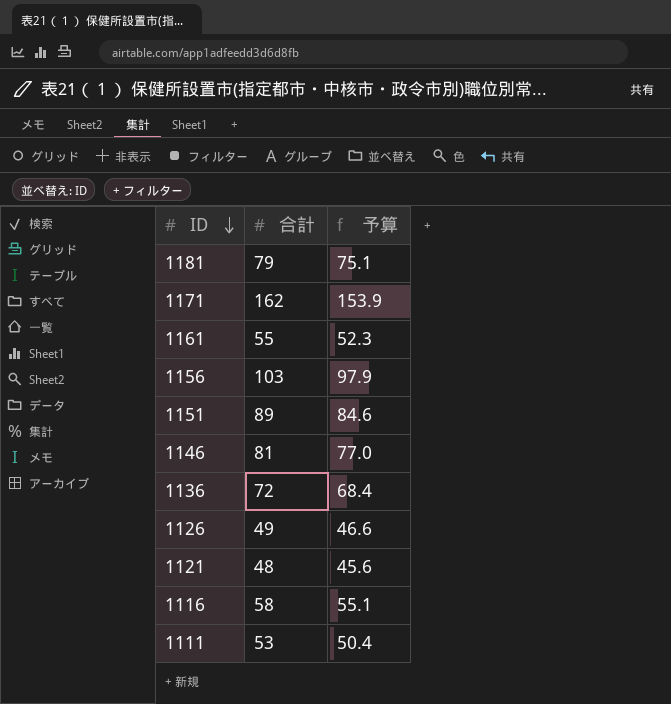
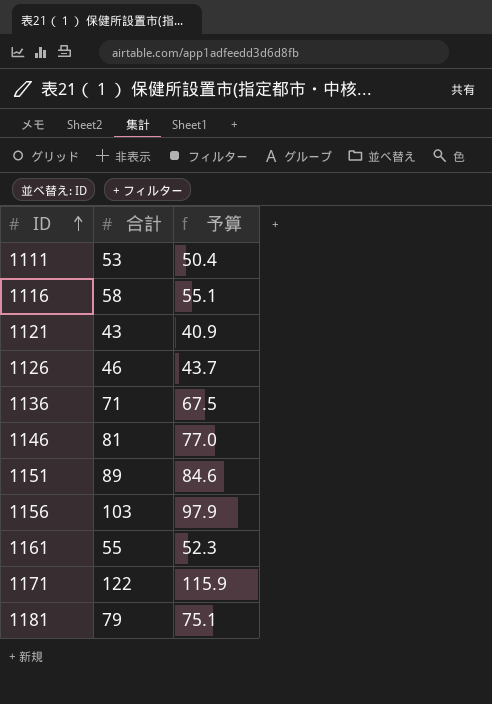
row order: ID descending -> ID ascending
1121 | 合計: 48 -> 43
1121 | 予算: 45.6 -> 40.9
1126 | 合計: 49 -> 46
1126 | 予算: 46.6 -> 43.7
1136 | 合計: 72 -> 71
1136 | 予算: 68.4 -> 67.5
1171 | 合計: 162 -> 122
1171 | 予算: 153.9 -> 115.9

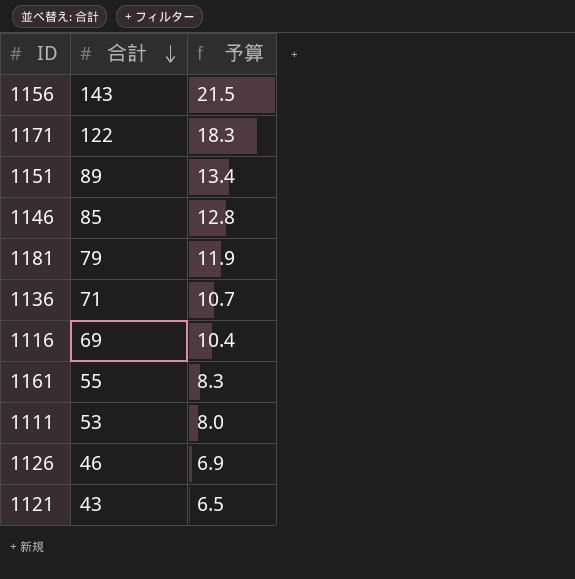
row order: ID ascending -> 合計 descending
column 予算 | formula: [合計] * 0.95 -> [合計] * 0.15
1156 | 合計: 103 -> 143
1146 | 合計: 81 -> 85
1116 | 合計: 58 -> 69

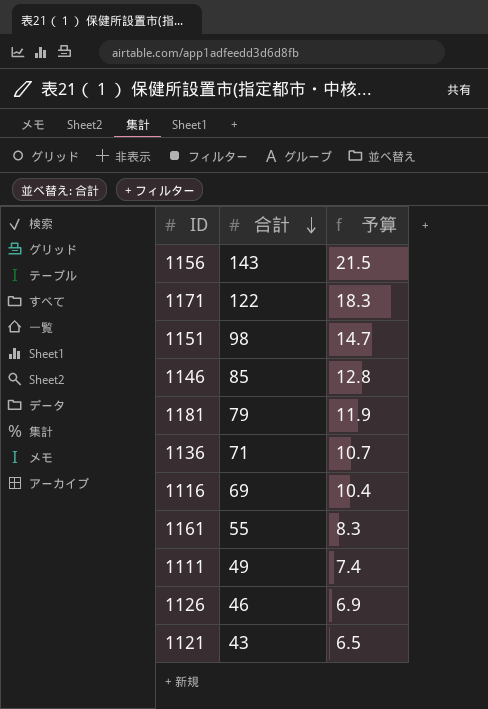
1151 | 合計: 89 -> 98
1151 | 予算: 13.4 -> 14.7
1111 | 合計: 53 -> 49
1111 | 予算: 8.0 -> 7.4

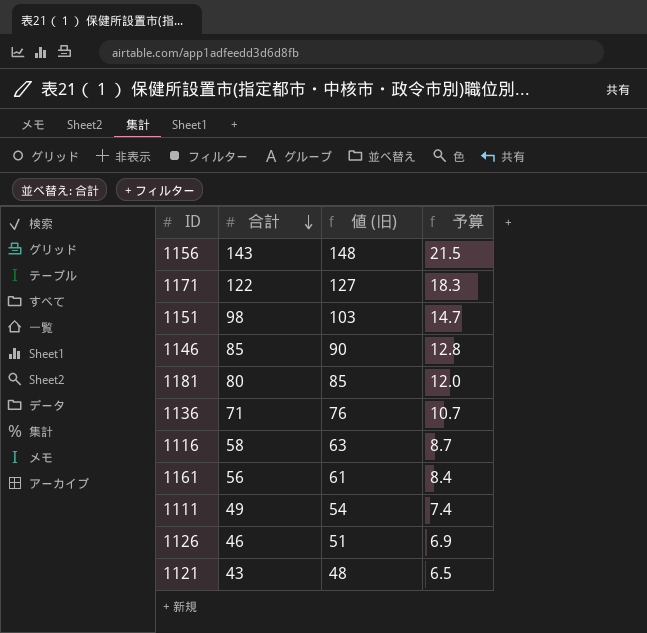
column 値 (旧) | formula: none -> [合計] + 5
1181 | 合計: 79 -> 80
1181 | 予算: 11.9 -> 12.0
1116 | 合計: 69 -> 58
1116 | 予算: 10.4 -> 8.7
1161 | 合計: 55 -> 56
1161 | 予算: 8.3 -> 8.4

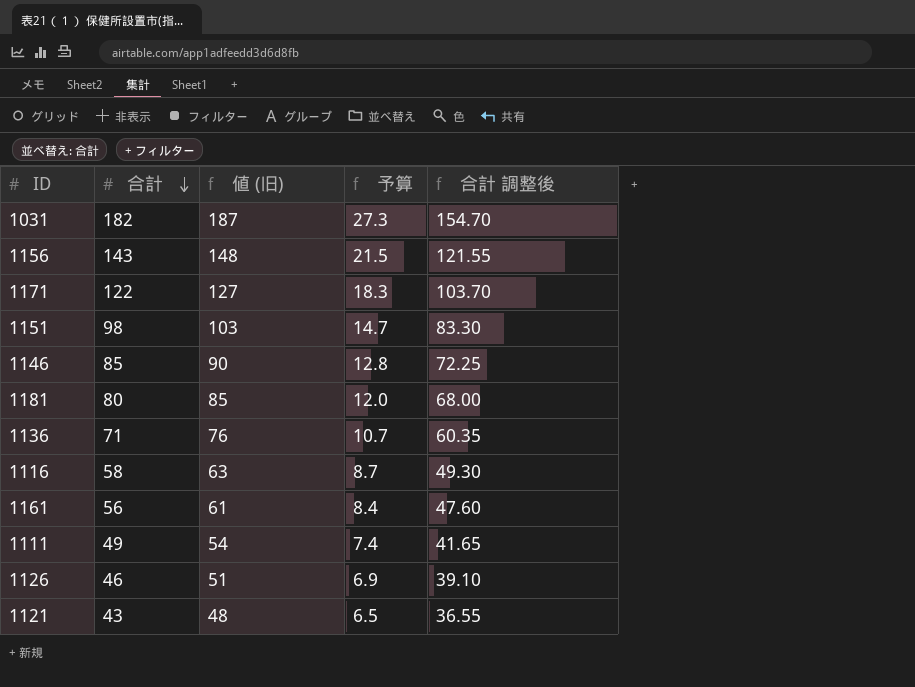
column 合計 調整後 | formula: none -> [合計] * 0.85
row 1031: none -> 182 | 187 | 27.3 | 154.70

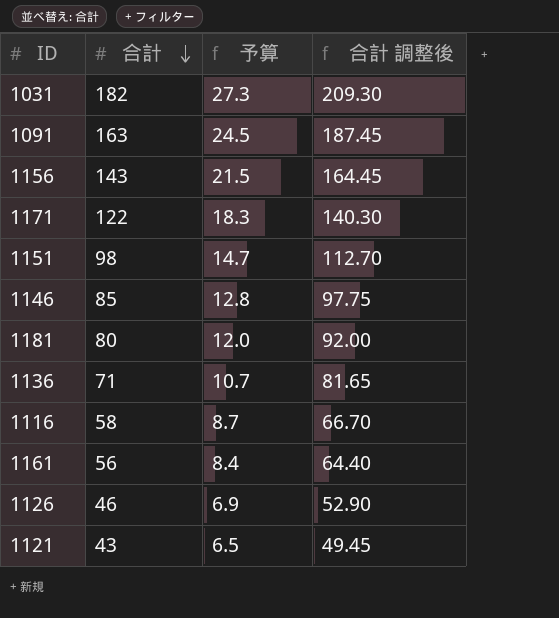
column 値 (旧) | formula: [合計] + 5 -> none
column 合計 調整後 | formula: [合計] * 0.85 -> [合計] * 1.15
row 1111: 49 | 54 | 7.4 | 41.65 -> none
row 1091: none -> 163 | 24.5 | 187.45

